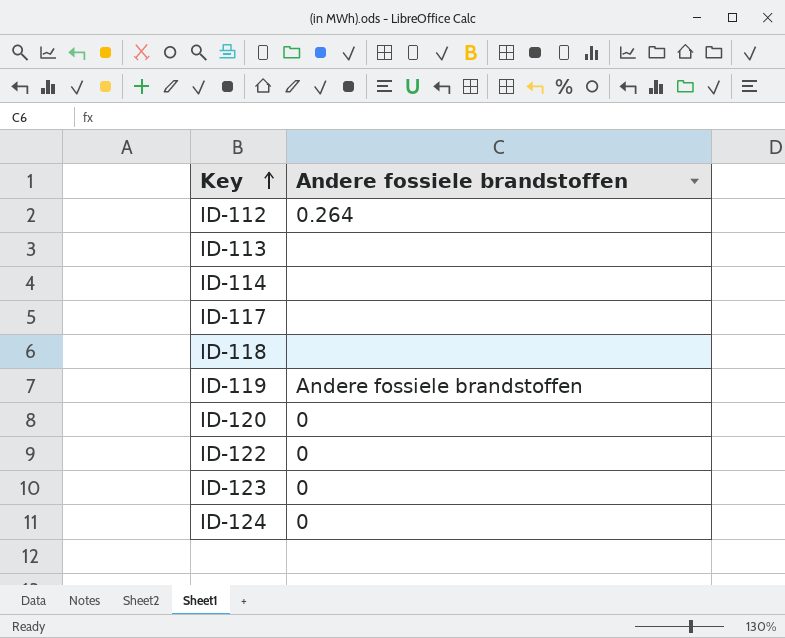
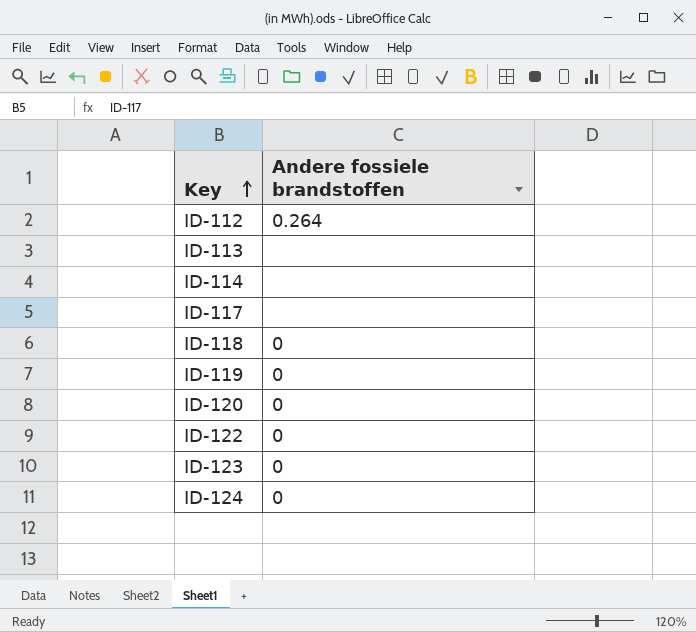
ID-118 | Andere fossiele brandstoffen: none -> 0
ID-119 | Andere fossiele brandstoffen: Andere fossiele brandstoffen -> 0

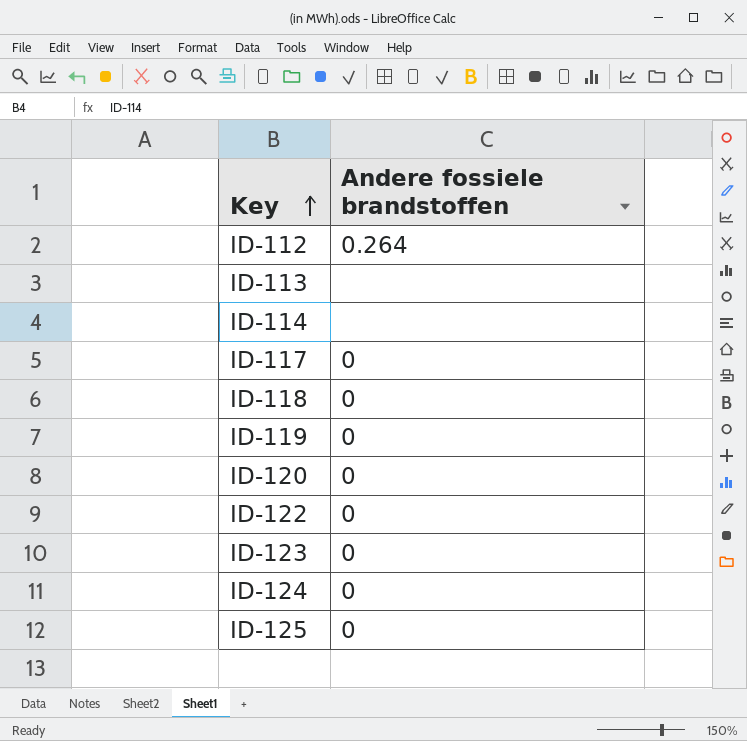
ID-117 | Andere fossiele brandstoffen: none -> 0
row ID-125: none -> 0

